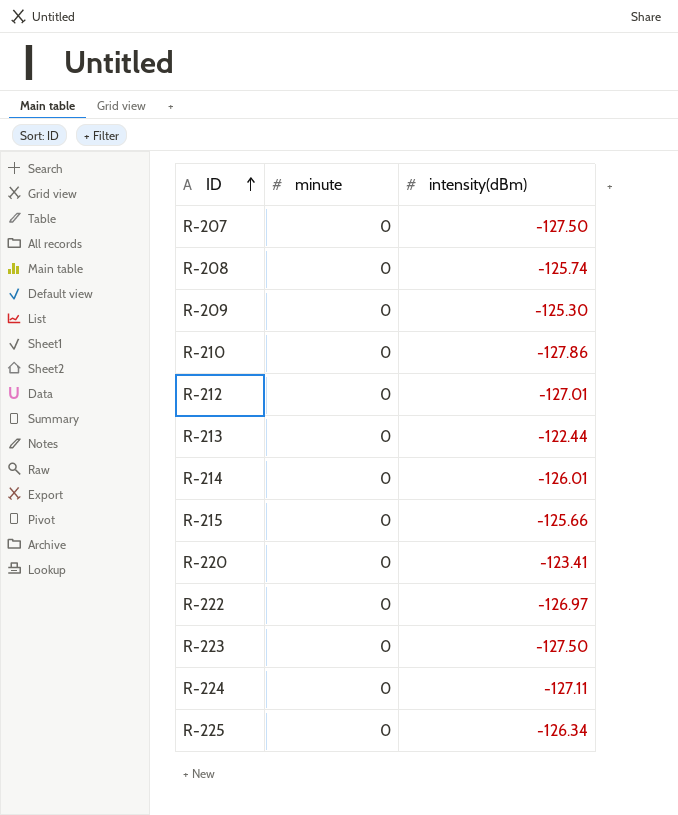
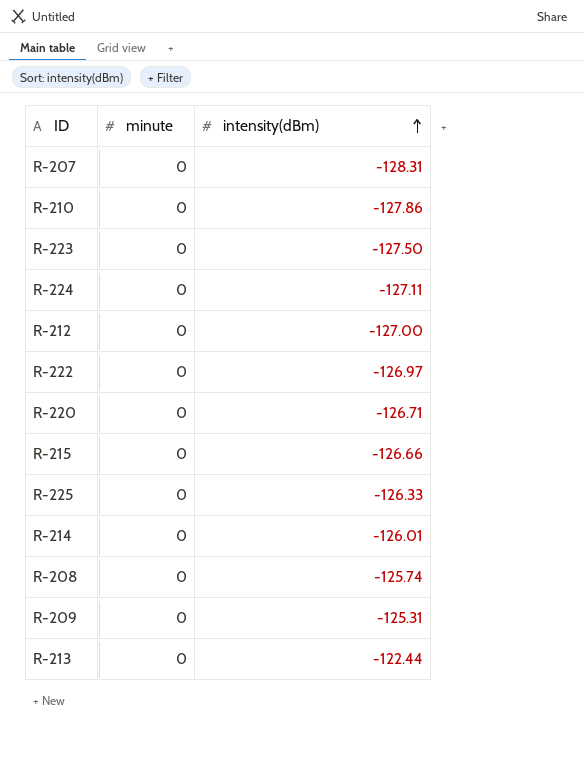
row order: ID ascending -> intensity(dBm) ascending
R-207 | intensity(dBm): -127.50 -> -128.31
R-212 | intensity(dBm): -127.01 -> -127.00
R-220 | intensity(dBm): -123.41 -> -126.71
R-215 | intensity(dBm): -125.66 -> -126.66
R-225 | intensity(dBm): -126.34 -> -126.33
R-209 | intensity(dBm): -125.30 -> -125.31

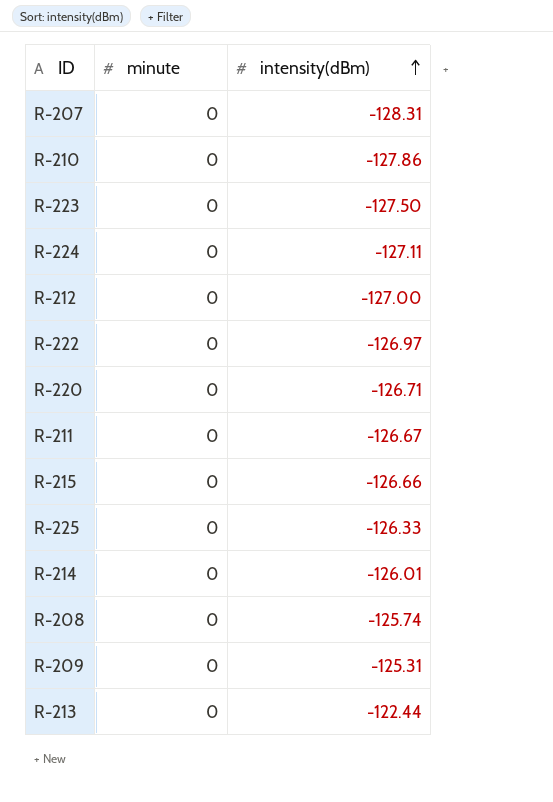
row R-211: none -> 0 | -126.67

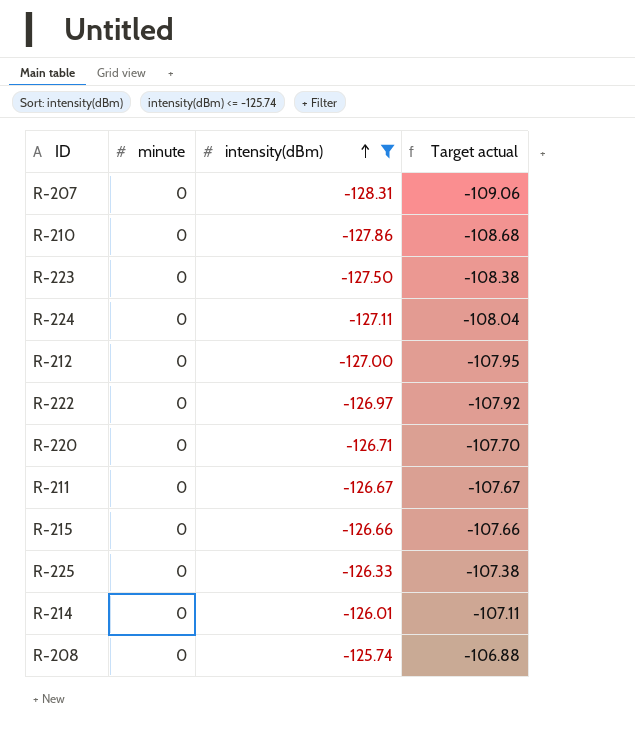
filter: none -> intensity(dBm) <= -125.74
column Target actual | formula: none -> [intensity(dBm)] * 0.85

